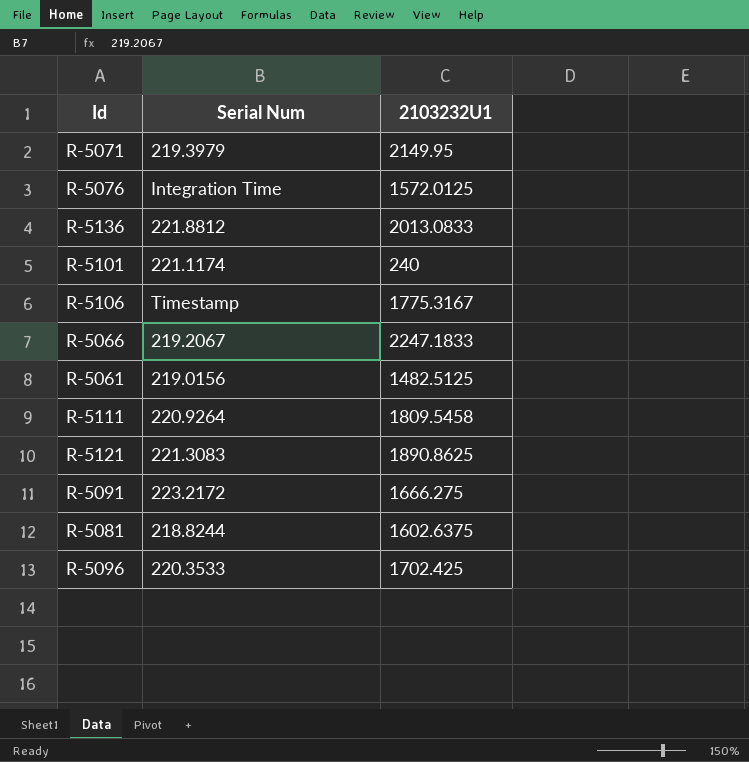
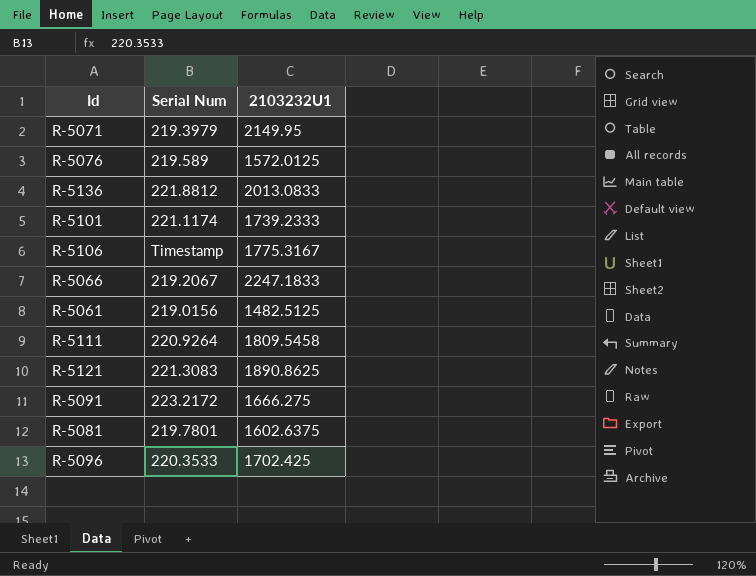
R-5076 | Serial Num: Integration Time -> 219.589
R-5101 | 2103232U1: 240 -> 1739.2333
R-5081 | Serial Num: 218.8244 -> 219.7801

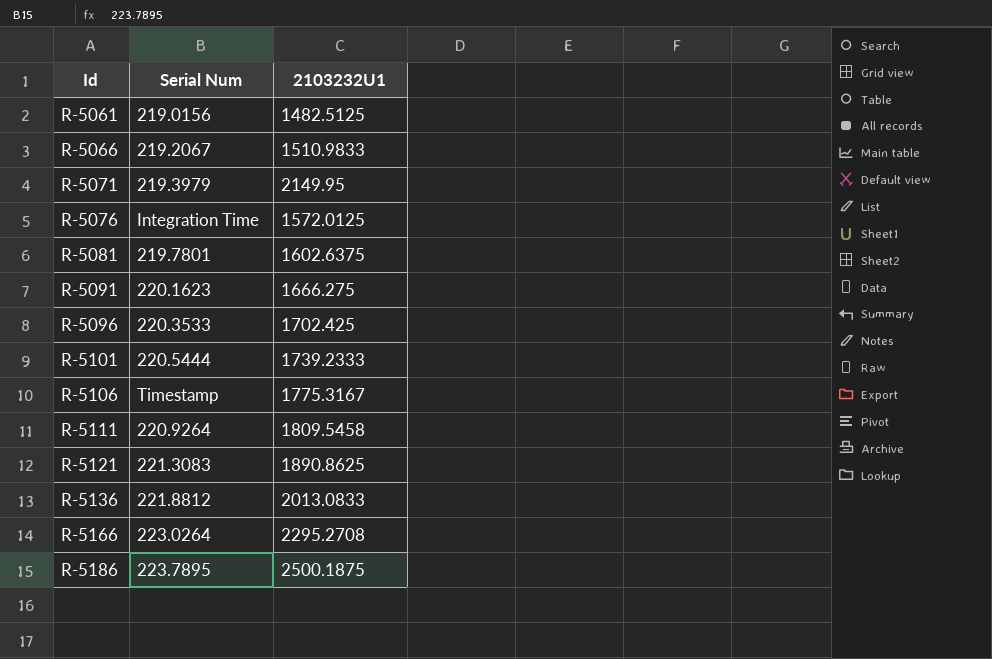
row order: none -> Id ascending
R-5066 | 2103232U1: 2247.1833 -> 1510.9833
R-5076 | Serial Num: 219.589 -> Integration Time
R-5091 | Serial Num: 223.2172 -> 220.1623
R-5101 | Serial Num: 221.1174 -> 220.5444
row R-5166: none -> 223.0264 | 2295.2708
row R-5186: none -> 223.7895 | 2500.1875

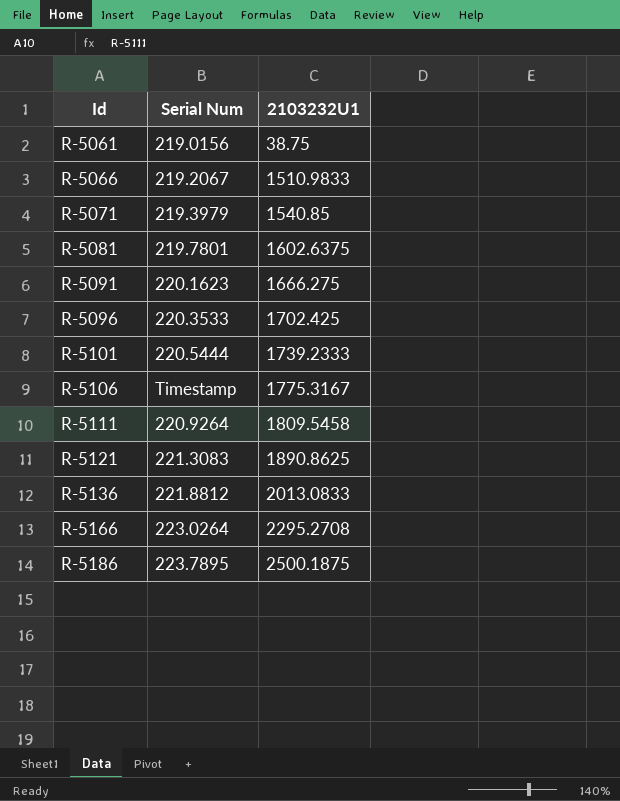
row R-5076: Integration Time | 1572.0125 -> none
R-5061 | 2103232U1: 1482.5125 -> 38.75
R-5071 | 2103232U1: 2149.95 -> 1540.85

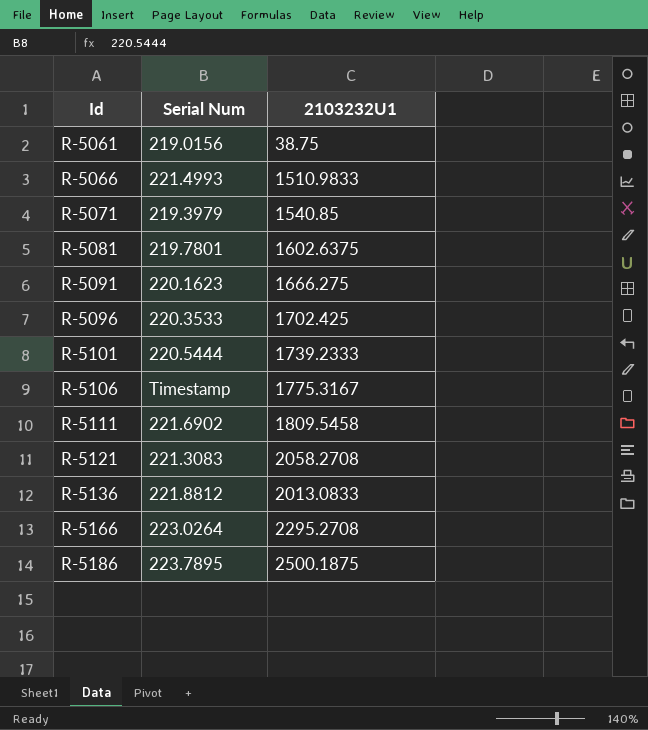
R-5066 | Serial Num: 219.2067 -> 221.4993
R-5111 | Serial Num: 220.9264 -> 221.6902
R-5121 | 2103232U1: 1890.8625 -> 2058.2708

